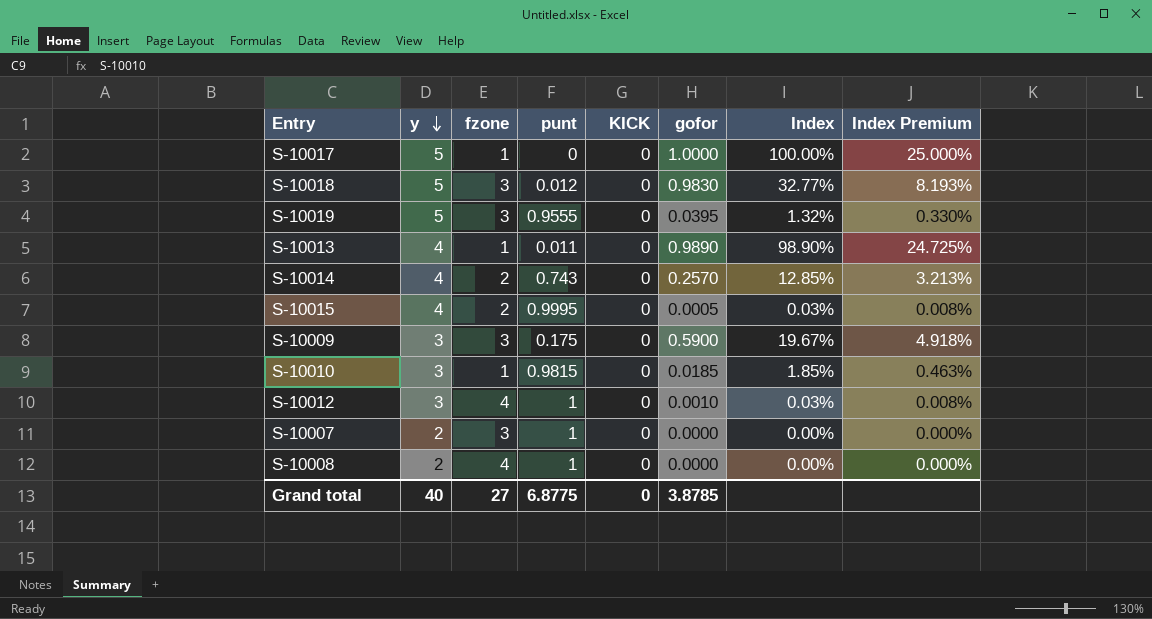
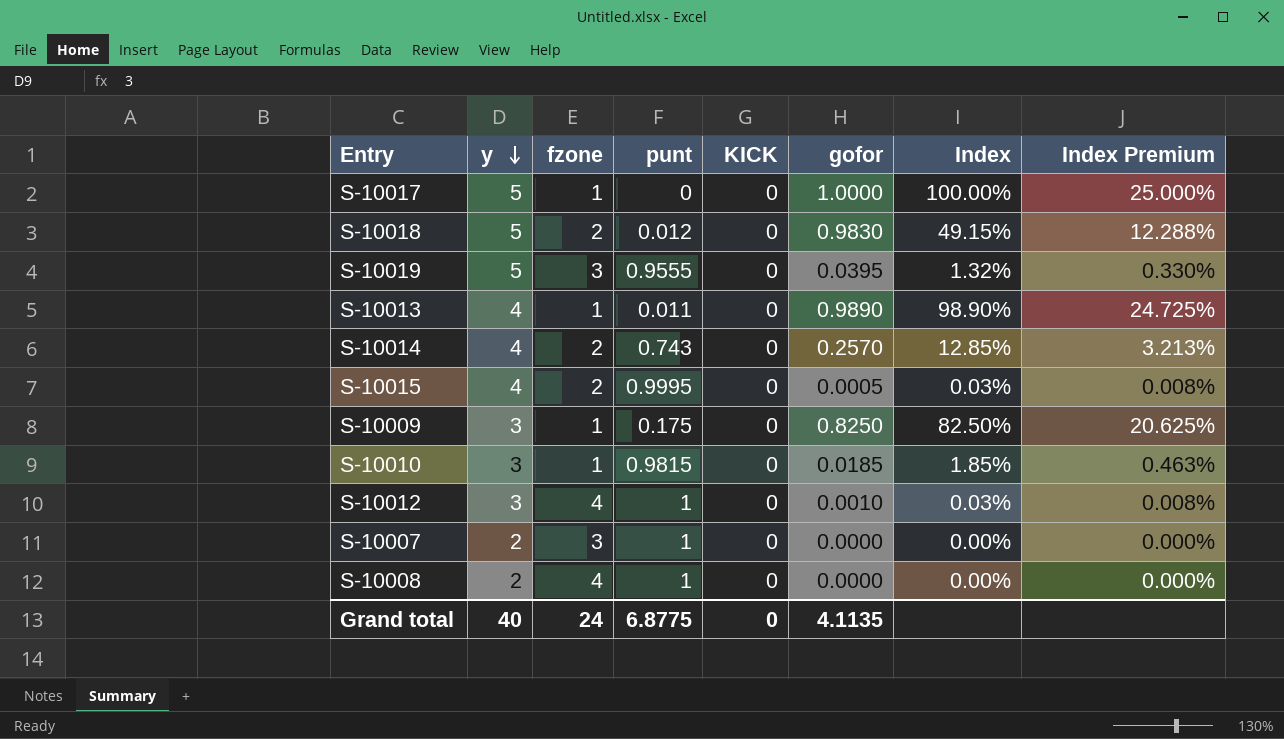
S-10018 | fzone: 3 -> 2
S-10018 | Index: 32.77% -> 49.15%
S-10018 | Index Premium: 8.193% -> 12.288%
S-10009 | fzone: 3 -> 1
S-10009 | gofor: 0.5900 -> 0.8250
S-10009 | Index: 19.67% -> 82.50%
S-10009 | Index Premium: 4.918% -> 20.625%
Grand total | fzone: 27 -> 24
Grand total | gofor: 3.8785 -> 4.1135

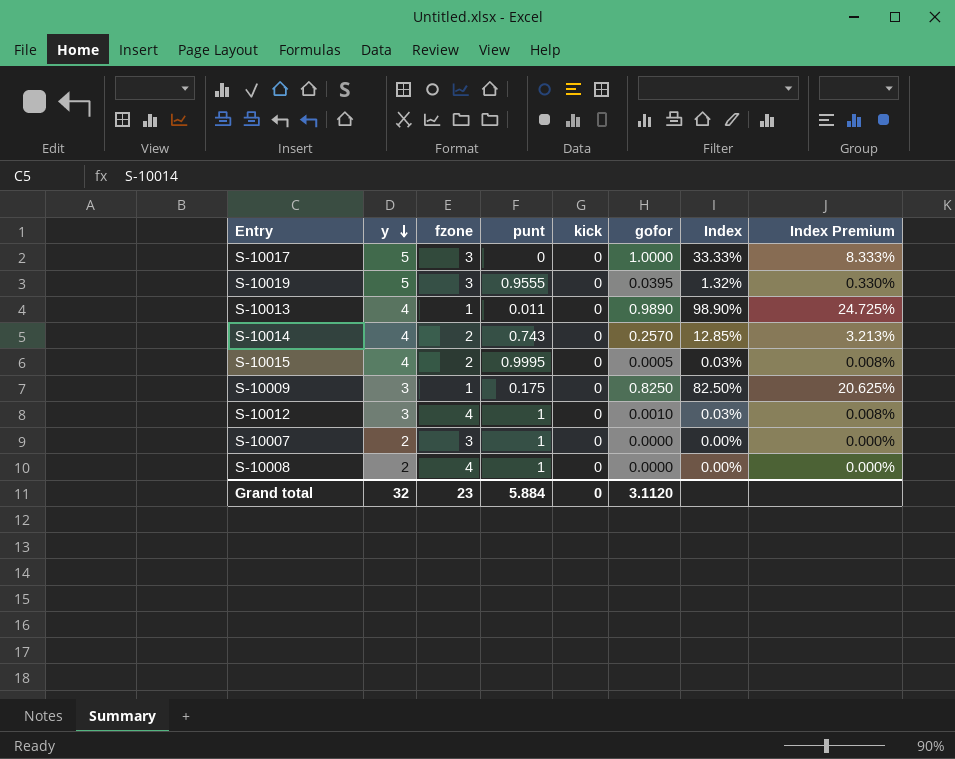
column name: KICK -> kick
row S-10018: 5 | 2 | 0.012 | 0 | 0.9830 | 49.15% | 12.288% -> none
row S-10010: 3 | 1 | 0.9815 | 0 | 0.0185 | 1.85% | 0.463% -> none
S-10017 | fzone: 1 -> 3
S-10017 | Index: 100.00% -> 33.33%
S-10017 | Index Premium: 25.000% -> 8.333%
Grand total | y: 40 -> 32
Grand total | fzone: 24 -> 23
Grand total | punt: 6.8775 -> 5.884
Grand total | gofor: 4.1135 -> 3.1120

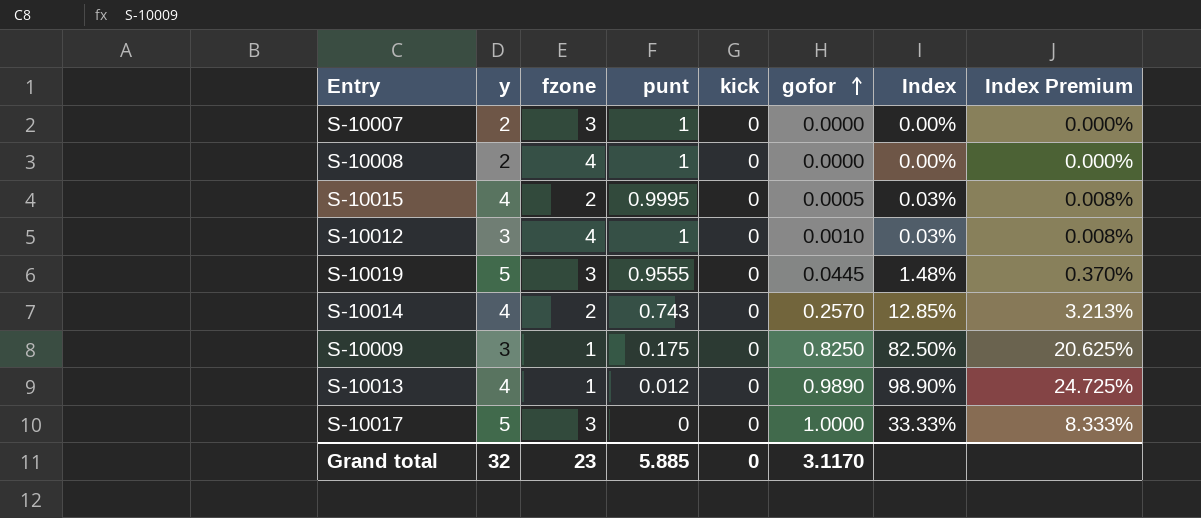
row order: y descending -> gofor ascending
S-10019 | gofor: 0.0395 -> 0.0445
S-10019 | Index: 1.32% -> 1.48%
S-10019 | Index Premium: 0.330% -> 0.370%
S-10013 | punt: 0.011 -> 0.012
Grand total | punt: 5.884 -> 5.885
Grand total | gofor: 3.1120 -> 3.1170

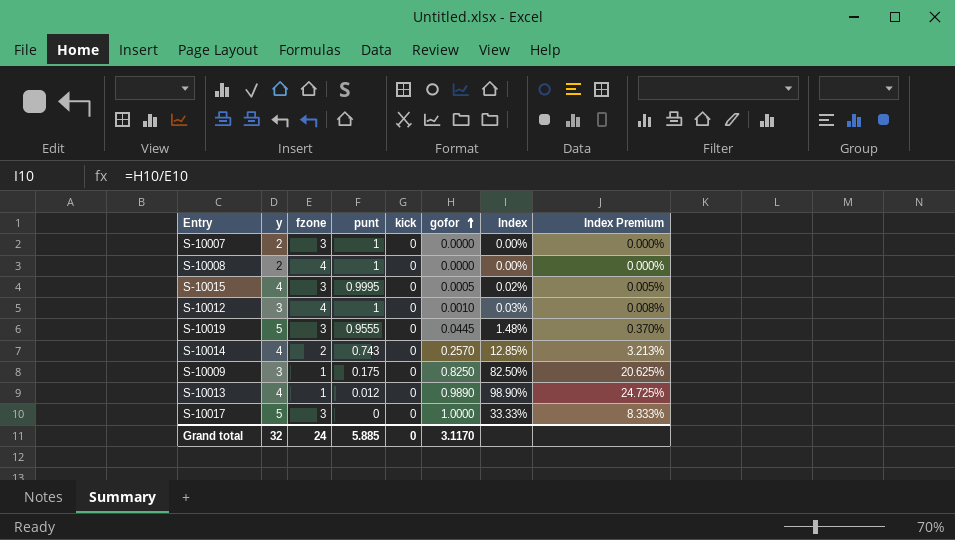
S-10015 | fzone: 2 -> 3
S-10015 | Index: 0.03% -> 0.02%
S-10015 | Index Premium: 0.008% -> 0.005%
Grand total | fzone: 23 -> 24

